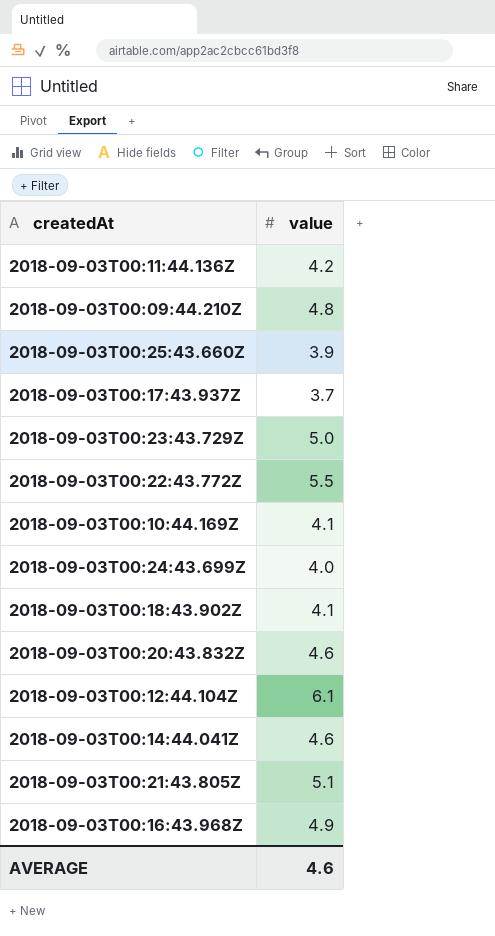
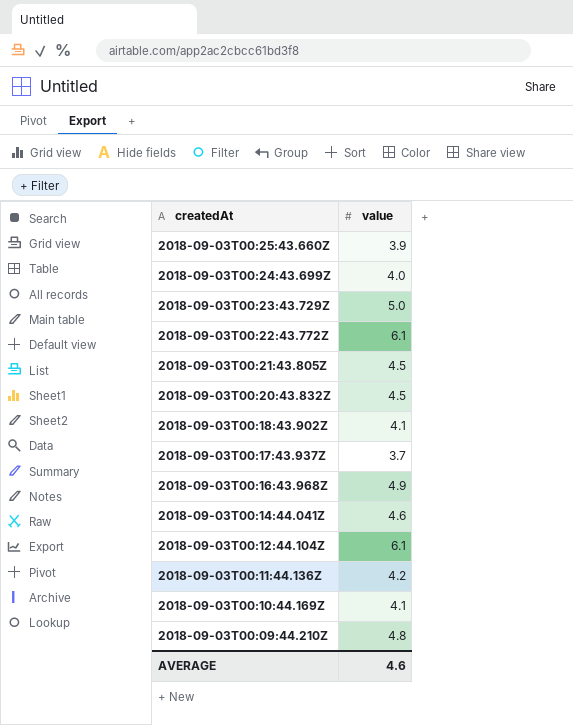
row order: none -> createdAt descending
2018-09-03T00:22:43.772Z | value: 5.5 -> 6.1
2018-09-03T00:21:43.805Z | value: 5.1 -> 4.5
2018-09-03T00:20:43.832Z | value: 4.6 -> 4.5

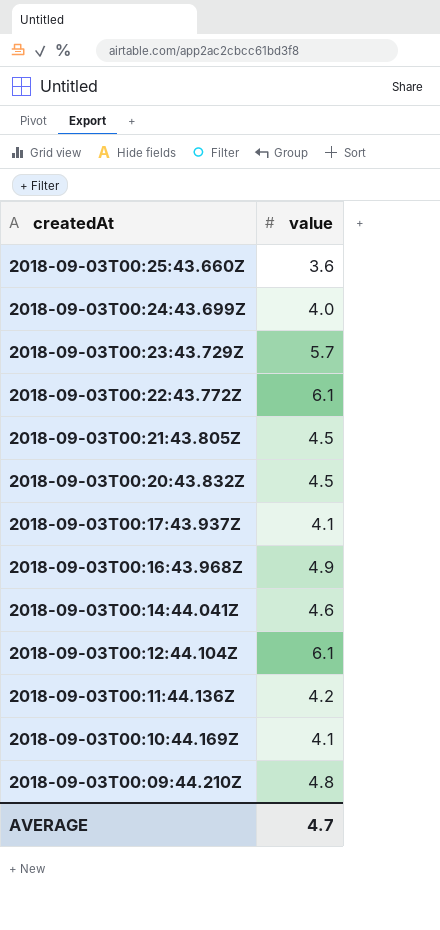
row 2018-09-03T00:18:43.902Z: 4.1 -> none
2018-09-03T00:25:43.660Z | value: 3.9 -> 3.6
2018-09-03T00:23:43.729Z | value: 5.0 -> 5.7
2018-09-03T00:17:43.937Z | value: 3.7 -> 4.1
AVERAGE | value: 4.6 -> 4.7

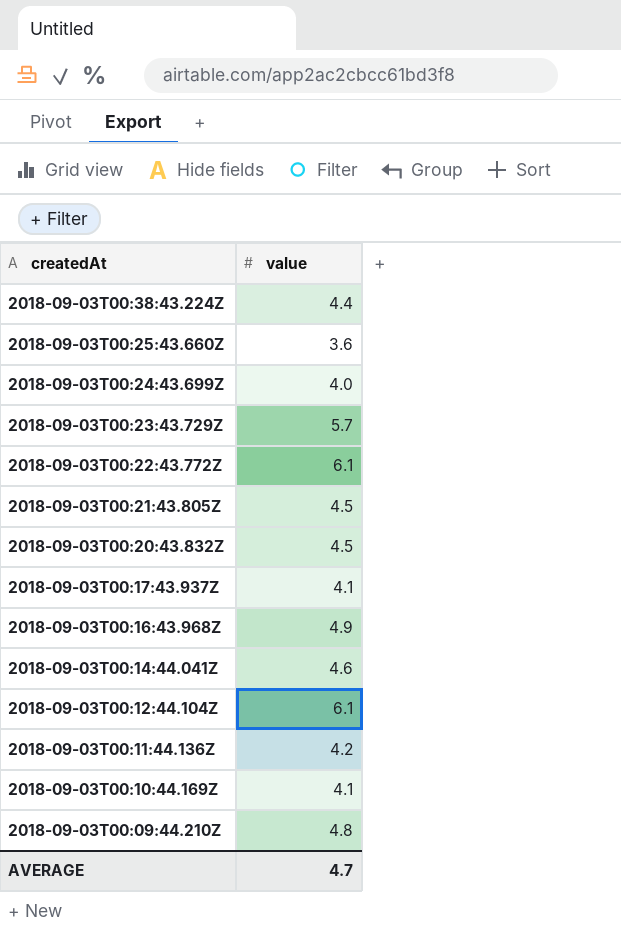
row 2018-09-03T00:38:43.224Z: none -> 4.4

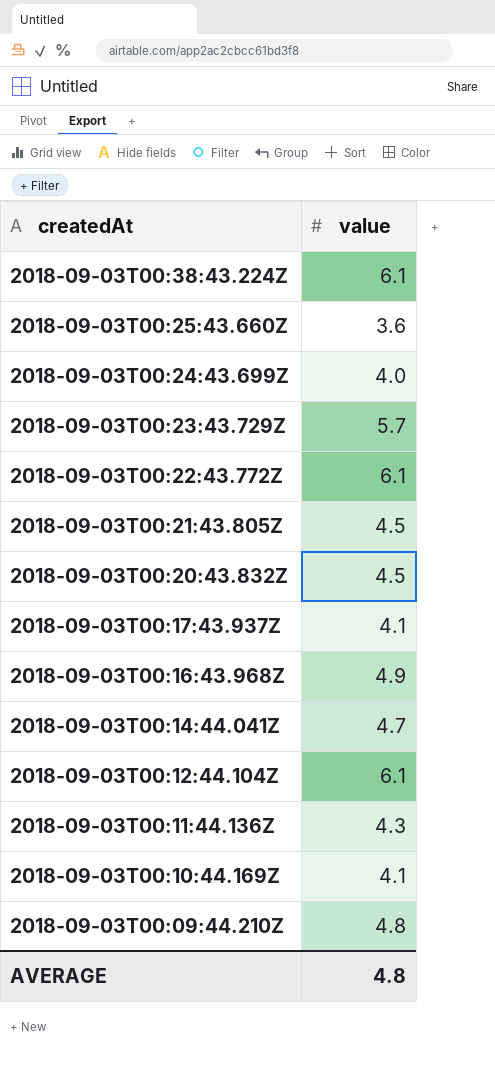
2018-09-03T00:38:43.224Z | value: 4.4 -> 6.1
2018-09-03T00:14:44.041Z | value: 4.6 -> 4.7
2018-09-03T00:11:44.136Z | value: 4.2 -> 4.3
AVERAGE | value: 4.7 -> 4.8

